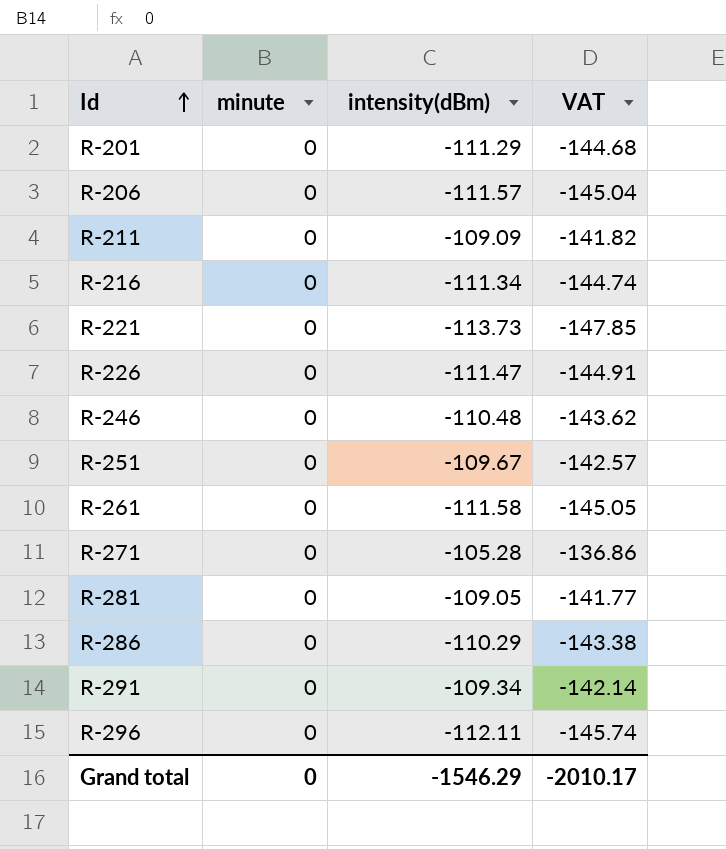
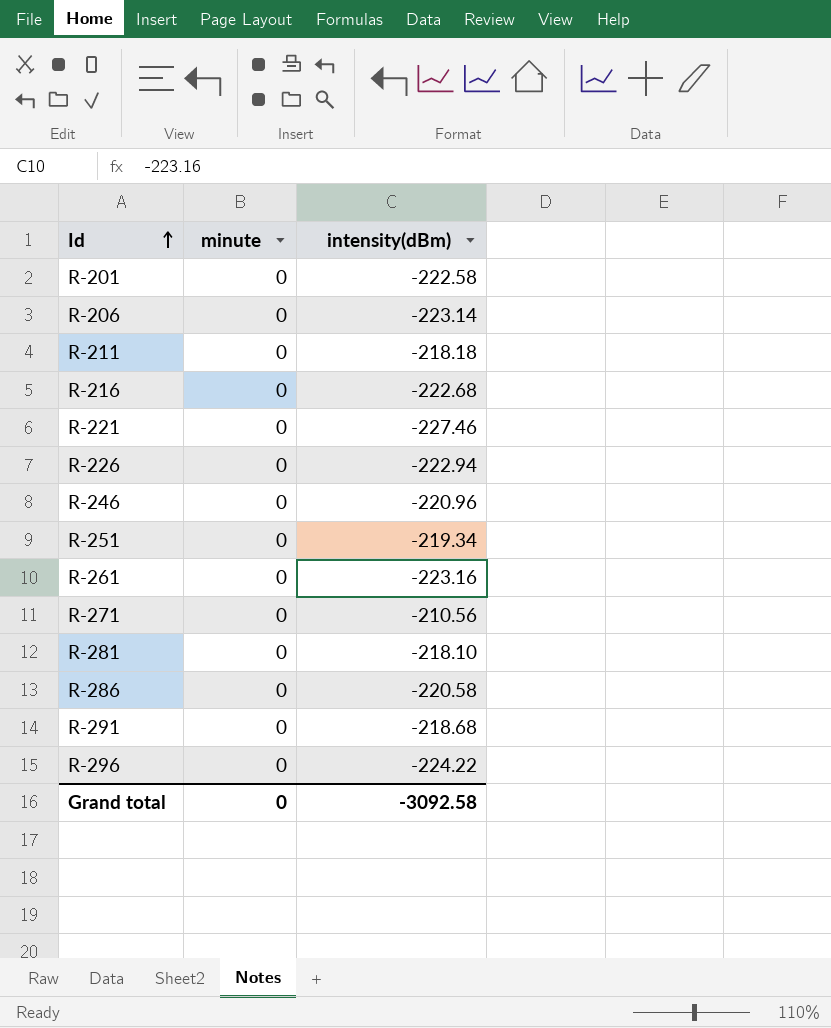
column VAT | formula: [intensity(dBm)] * 1.3 -> none
R-201 | intensity(dBm): -111.29 -> -222.58
R-206 | intensity(dBm): -111.57 -> -223.14
R-211 | intensity(dBm): -109.09 -> -218.18
R-216 | intensity(dBm): -111.34 -> -222.68
R-221 | intensity(dBm): -113.73 -> -227.46
R-226 | intensity(dBm): -111.47 -> -222.94
R-246 | intensity(dBm): -110.48 -> -220.96
R-251 | intensity(dBm): -109.67 -> -219.34
R-261 | intensity(dBm): -111.58 -> -223.16
R-271 | intensity(dBm): -105.28 -> -210.56
R-281 | intensity(dBm): -109.05 -> -218.10
R-286 | intensity(dBm): -110.29 -> -220.58
R-291 | intensity(dBm): -109.34 -> -218.68
R-296 | intensity(dBm): -112.11 -> -224.22
Grand total | intensity(dBm): -1546.29 -> -3092.58

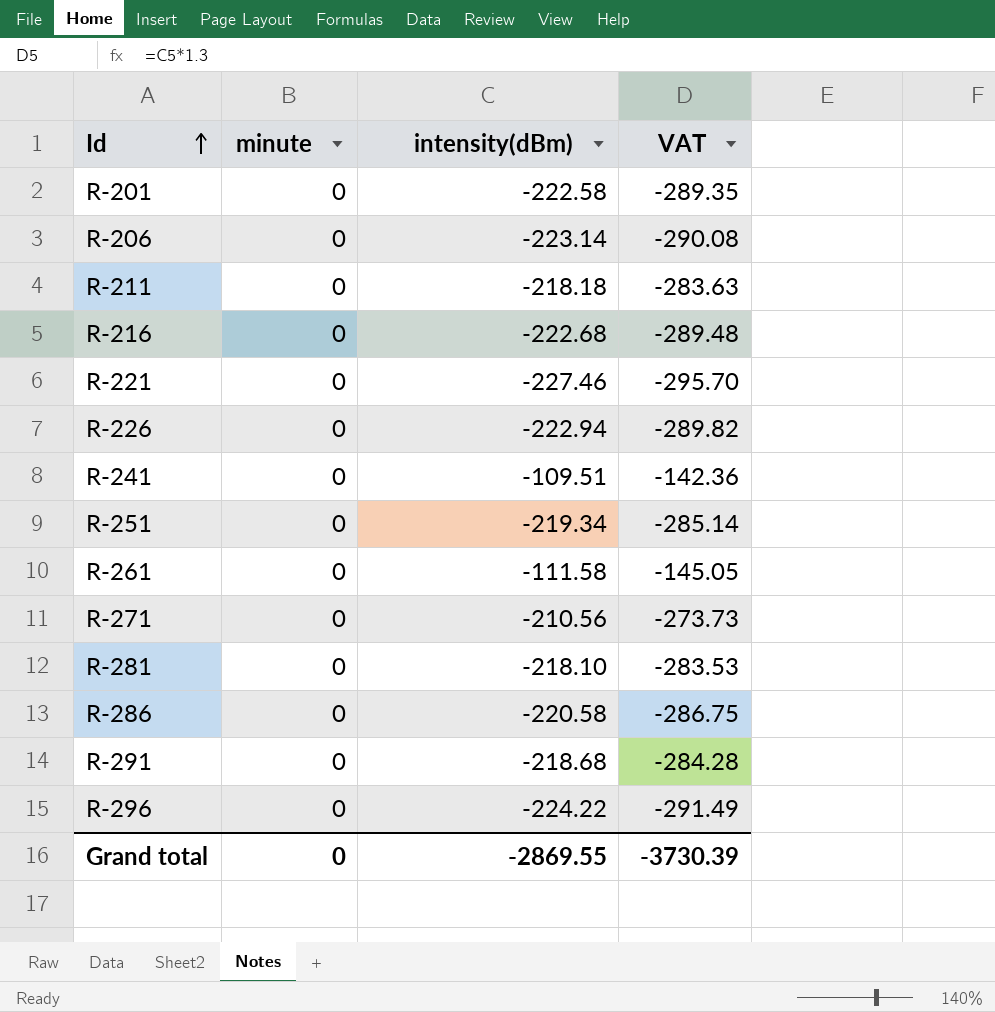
column VAT | formula: none -> [intensity(dBm)] * 1.3
row R-246: 0 | -220.96 -> none
row R-241: none -> 0 | -109.51 | -142.36
R-261 | intensity(dBm): -223.16 -> -111.58
Grand total | intensity(dBm): -3092.58 -> -2869.55

